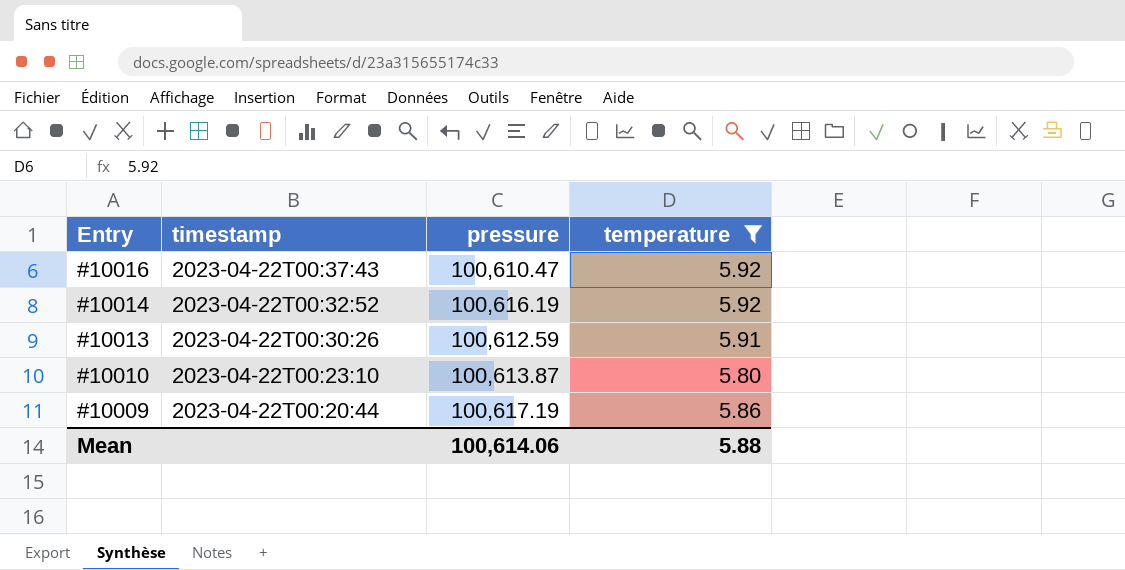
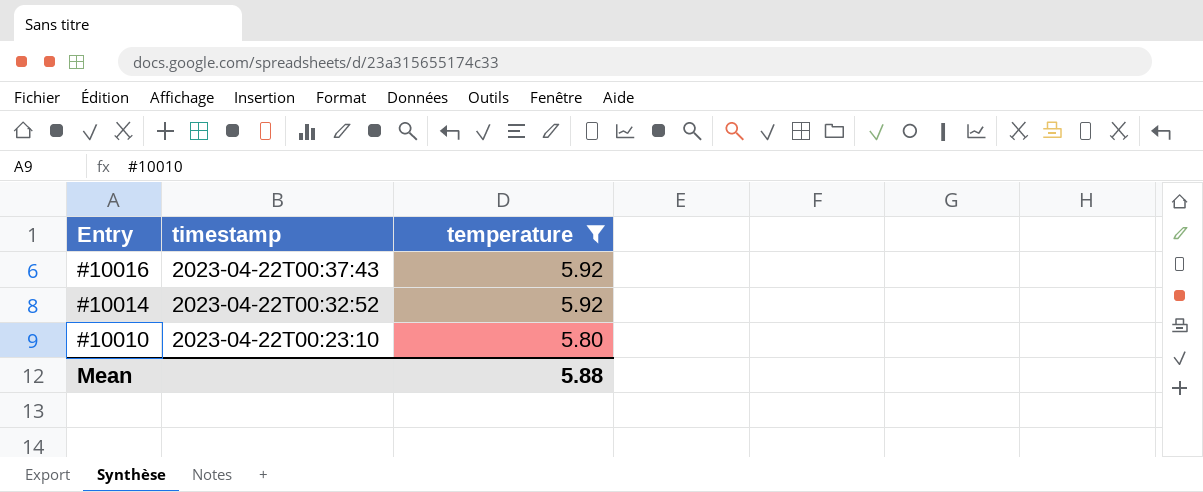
column pressure | position: 3 -> none
row #10013: 2023-04-22T00:30:26 | 100,612.59 | 5.91 -> none
row #10009: 2023-04-22T00:20:44 | 100,617.19 | 5.86 -> none

